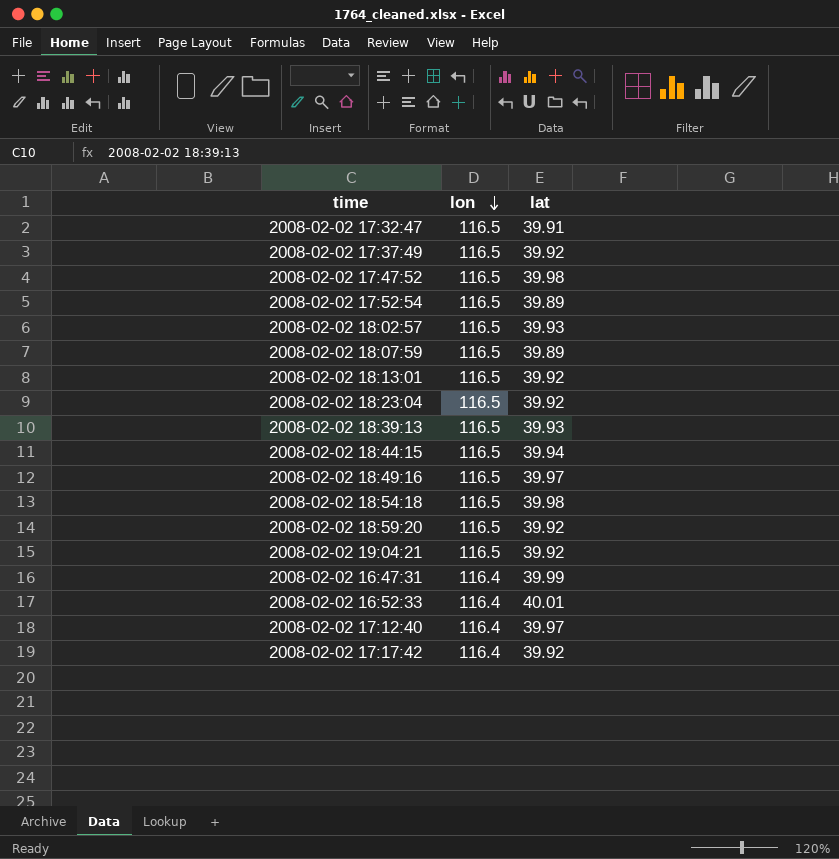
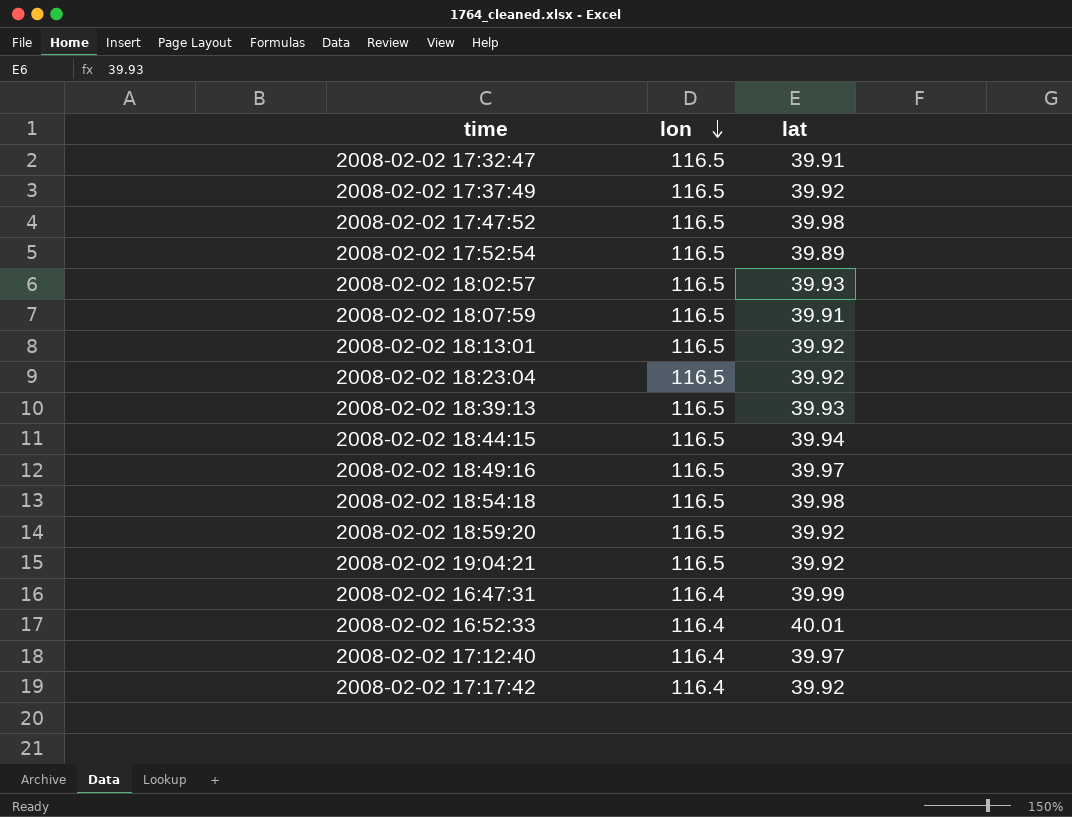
2008-02-02 18:07:59 | lat: 39.89 -> 39.91

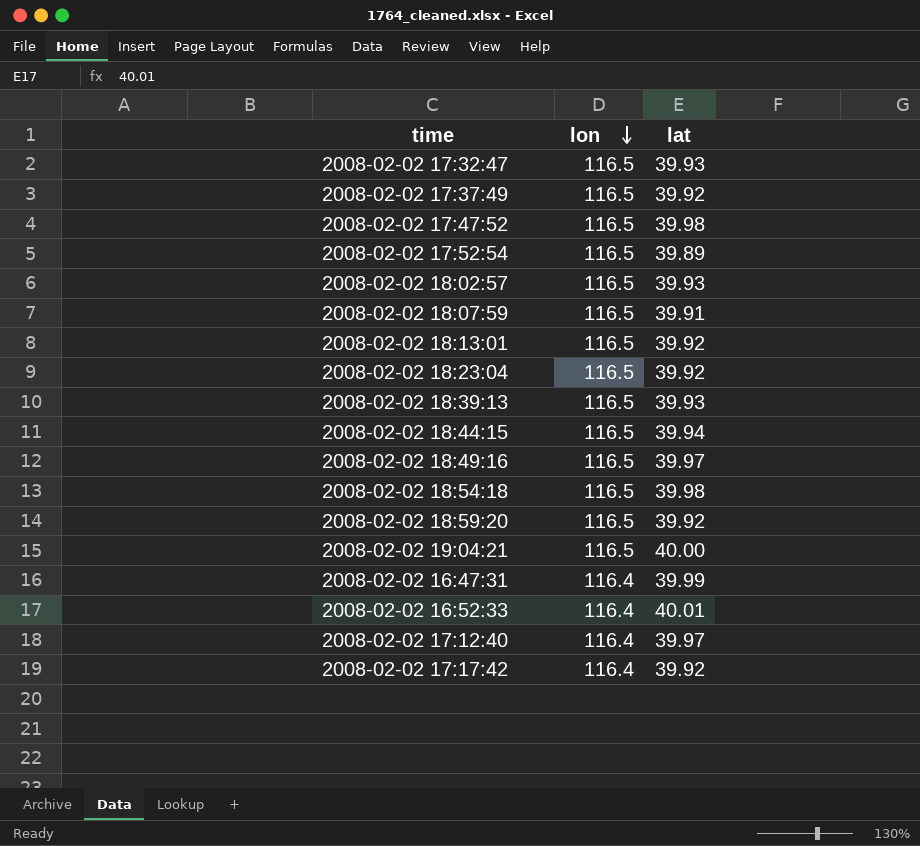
2008-02-02 17:32:47 | lat: 39.91 -> 39.93
2008-02-02 19:04:21 | lat: 39.92 -> 40.00

